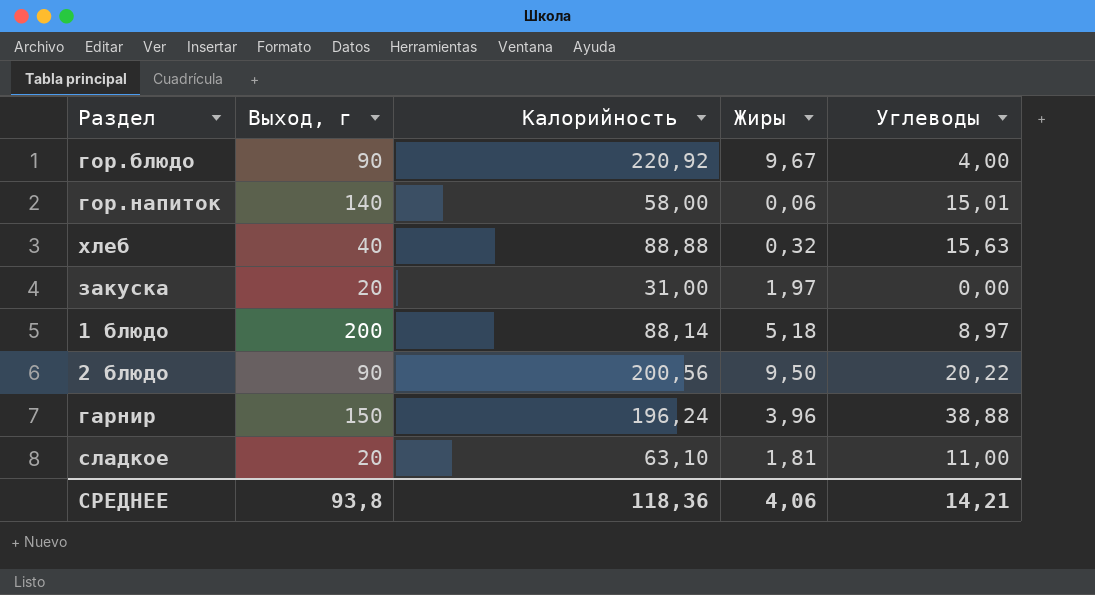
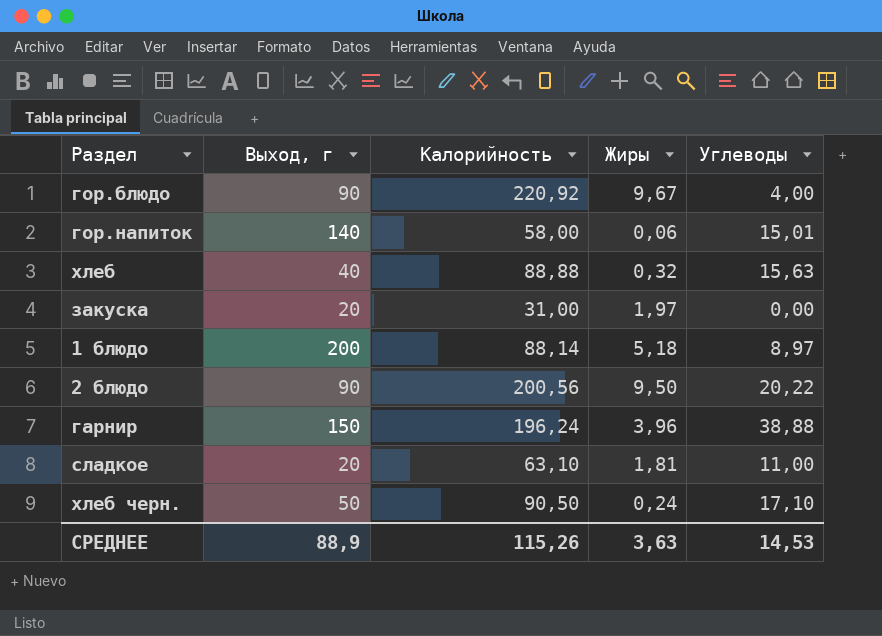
row хлеб черн.: none -> 50 | 90,50 | 0,24 | 17,10
СРЕДНЕЕ | Выход, г: 93,8 -> 88,9
СРЕДНЕЕ | Калорийность: 118,36 -> 115,26
СРЕДНЕЕ | Жиры: 4,06 -> 3,63
СРЕДНЕЕ | Углеводы: 14,21 -> 14,53

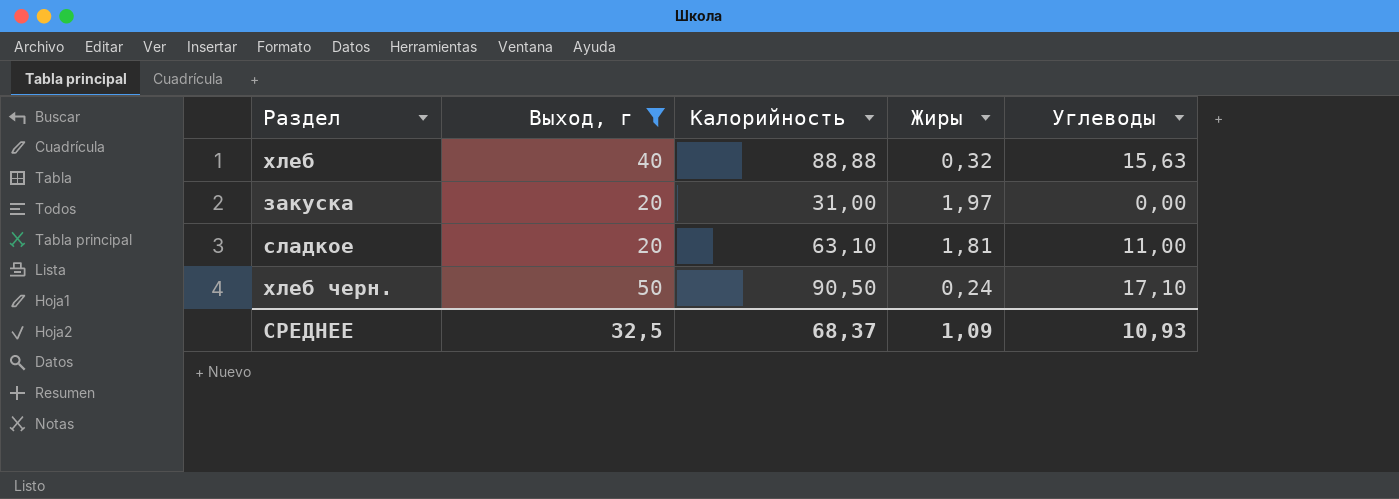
filter: none -> Выход, г <= 50
СРЕДНЕЕ | Выход, г: 88,9 -> 32,5
СРЕДНЕЕ | Калорийность: 115,26 -> 68,37
СРЕДНЕЕ | Жиры: 3,63 -> 1,09
СРЕДНЕЕ | Углеводы: 14,53 -> 10,93

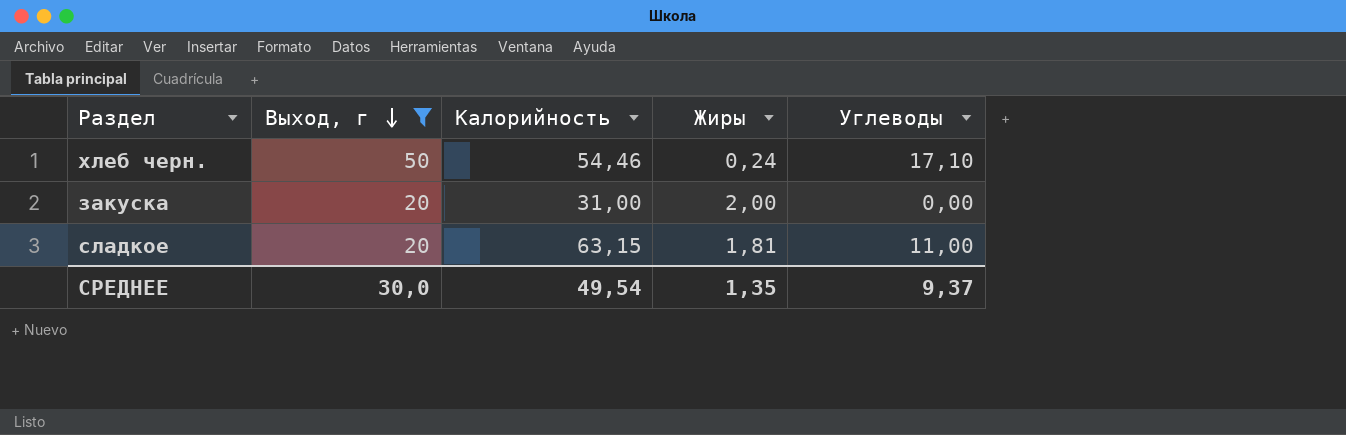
row order: none -> Выход, г descending
row хлеб: 40 | 88,88 | 0,32 | 15,63 -> none
хлеб черн. | Калорийность: 90,50 -> 54,46
закуска | Жиры: 1,97 -> 2,00
сладкое | Калорийность: 63,10 -> 63,15
СРЕДНЕЕ | Выход, г: 32,5 -> 30,0
СРЕДНЕЕ | Калорийность: 68,37 -> 49,54
СРЕДНЕЕ | Жиры: 1,09 -> 1,35
СРЕДНЕЕ | Углеводы: 10,93 -> 9,37

